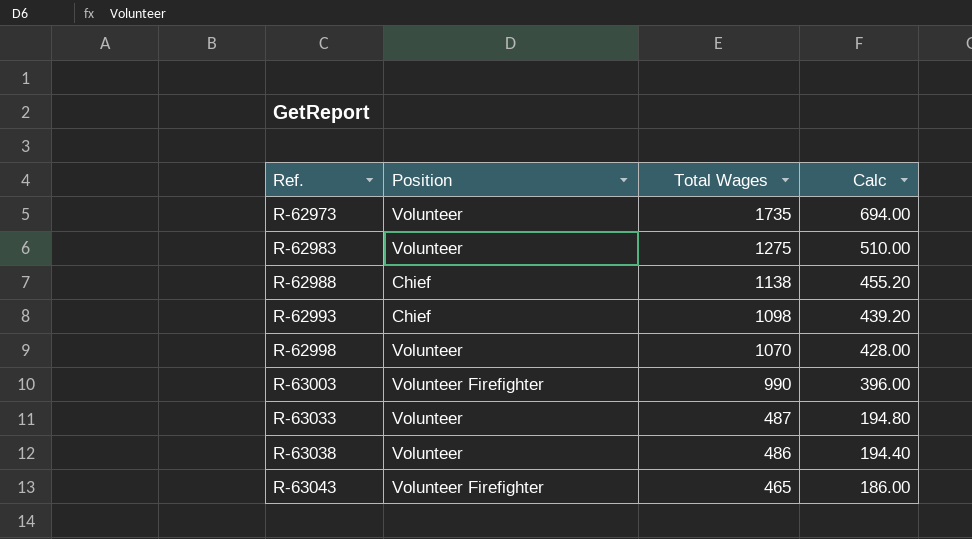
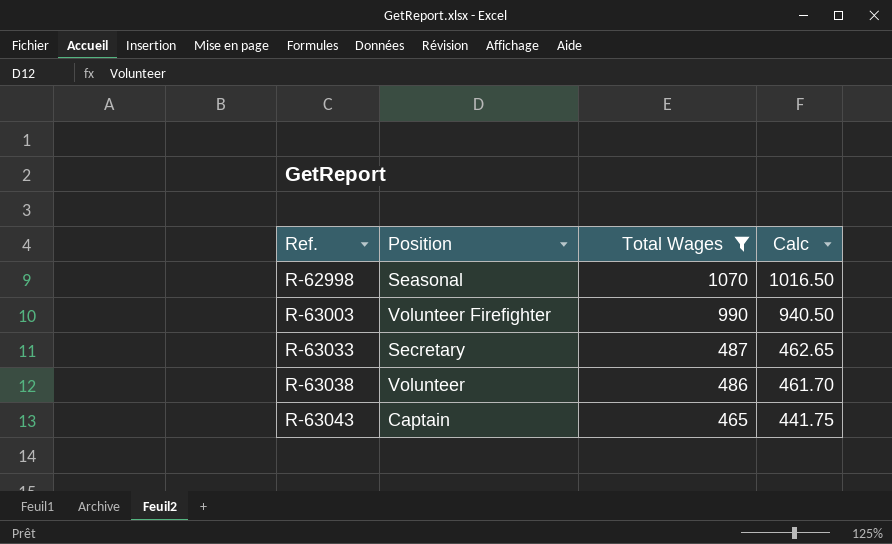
filter: none -> Total Wages <= 1070
column Calc | formula: [Total Wages] * 0.4 -> [Total Wages] * 0.95
R-62998 | Position: Volunteer -> Seasonal
R-63033 | Position: Volunteer -> Secretary
R-63043 | Position: Volunteer Firefighter -> Captain

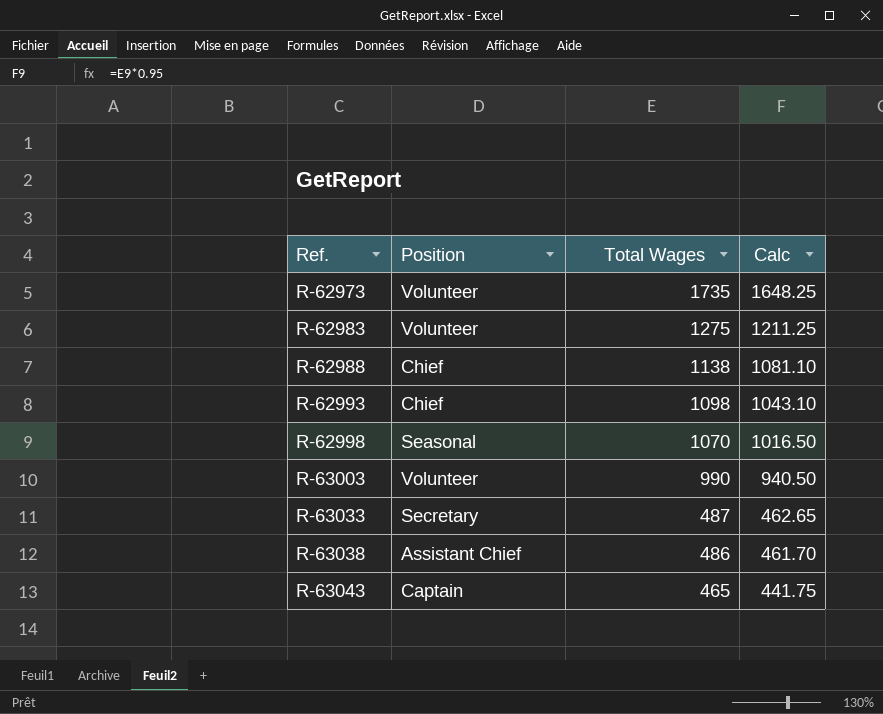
filter: Total Wages <= 1070 -> none
R-63003 | Position: Volunteer Firefighter -> Volunteer
R-63038 | Position: Volunteer -> Assistant Chief

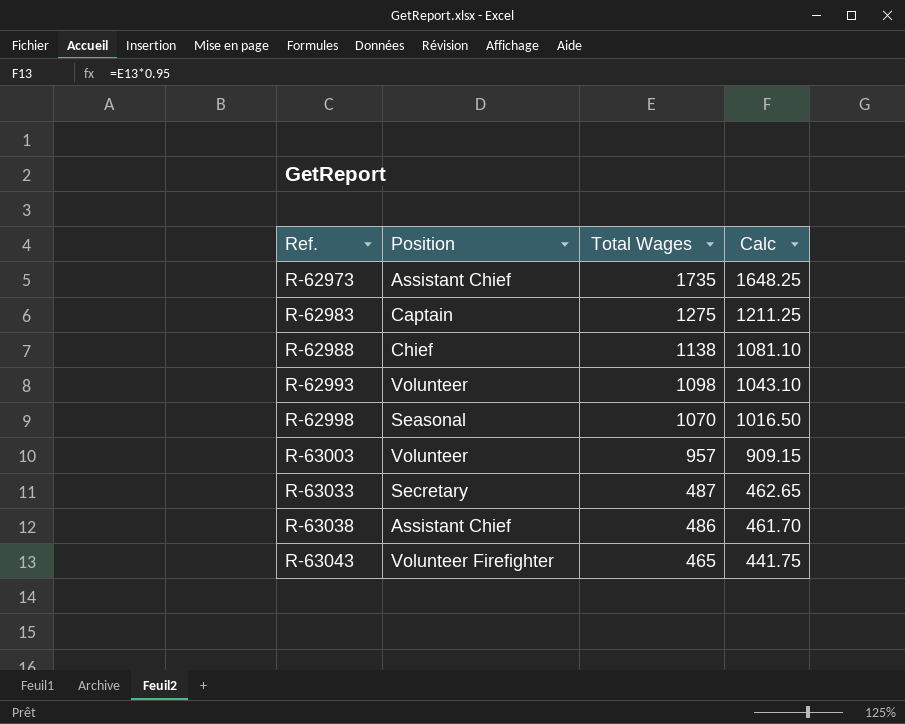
R-62973 | Position: Volunteer -> Assistant Chief
R-62983 | Position: Volunteer -> Captain
R-62993 | Position: Chief -> Volunteer
R-63003 | Total Wages: 990 -> 957
R-63003 | Calc: 940.50 -> 909.15
R-63043 | Position: Captain -> Volunteer Firefighter

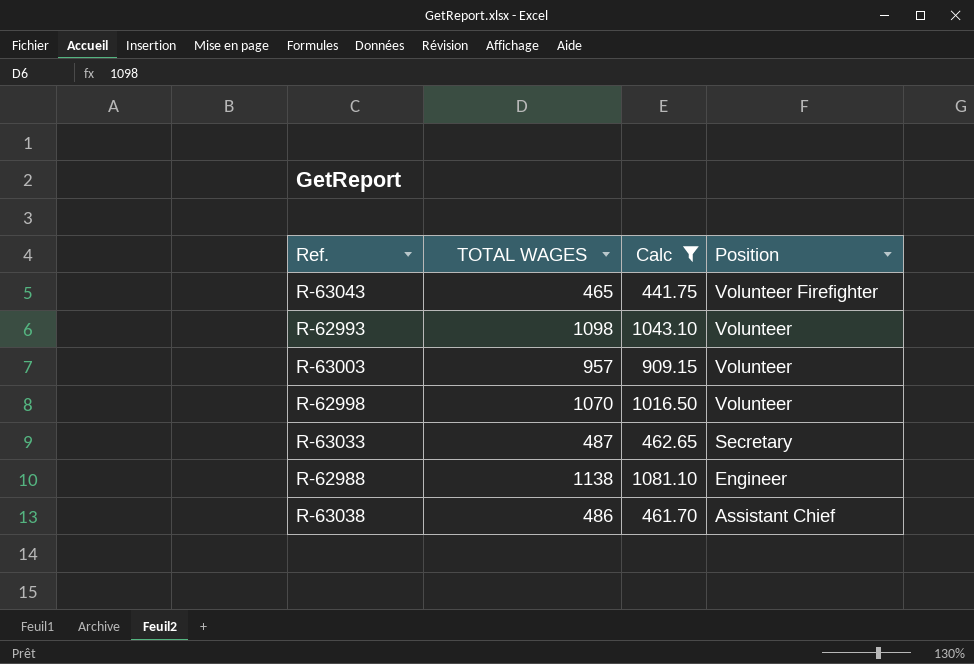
filter: none -> Calc <= 1081.10
row order: Ref. ascending -> Position descending
column name: Total Wages -> TOTAL WAGES
column Position | position: 2 -> 4
R-62998 | Position: Seasonal -> Volunteer
R-62988 | Position: Chief -> Engineer

